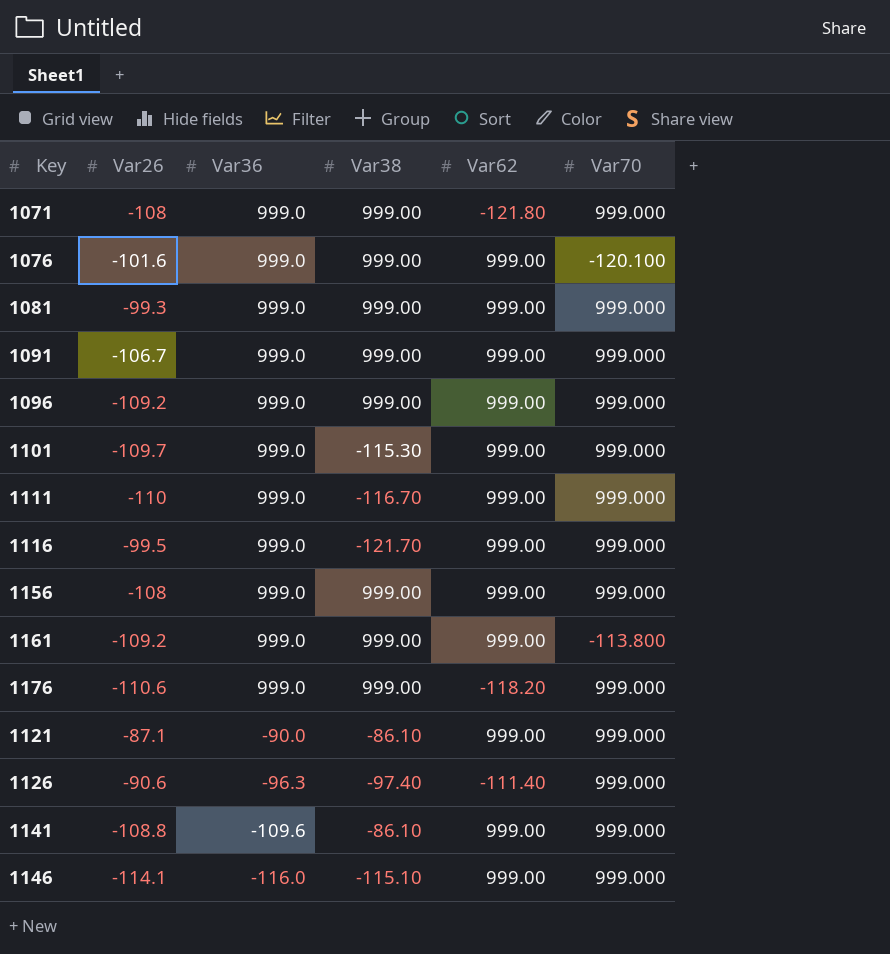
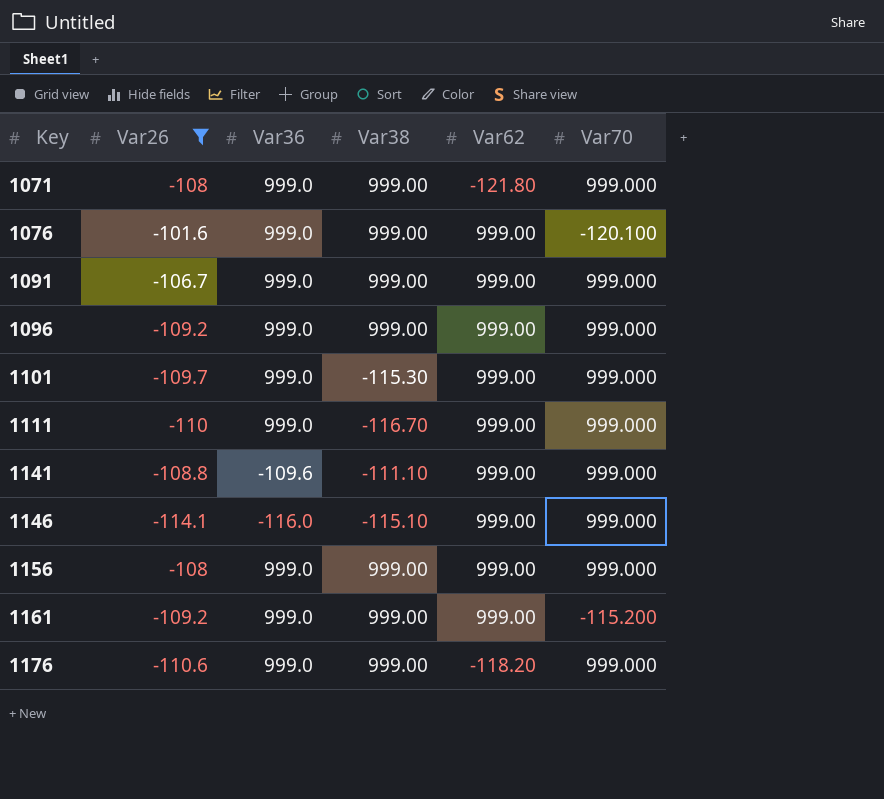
filter: none -> Var26 <= -101.6
row order: Var36 descending -> Key ascending
1141 | Var38: -86.10 -> -111.10
1161 | Var70: -113.800 -> -115.200

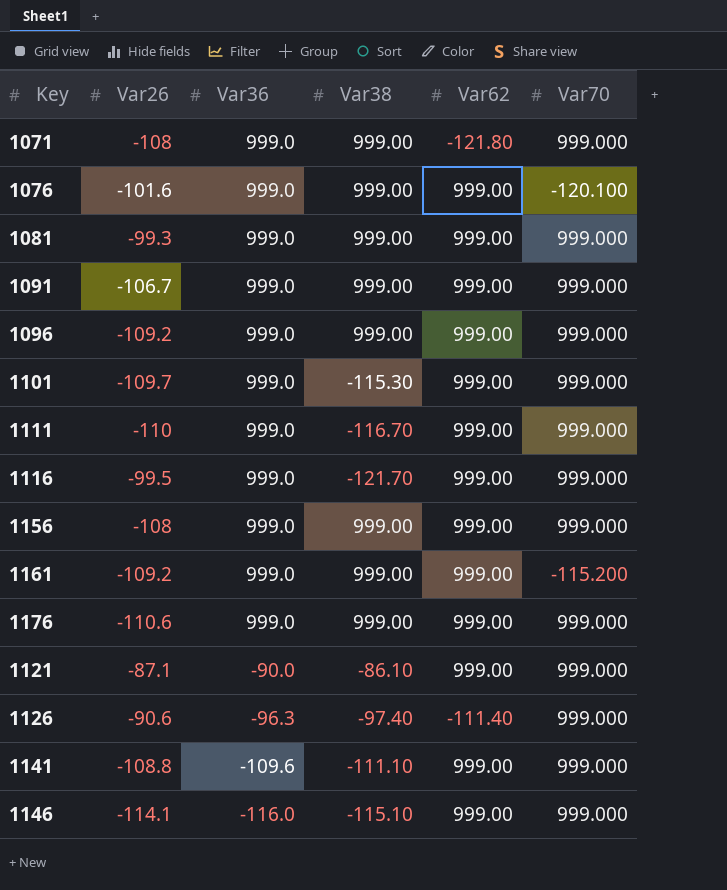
filter: Var26 <= -101.6 -> none
row order: Key ascending -> Var36 descending
1176 | Var62: -118.20 -> 999.00

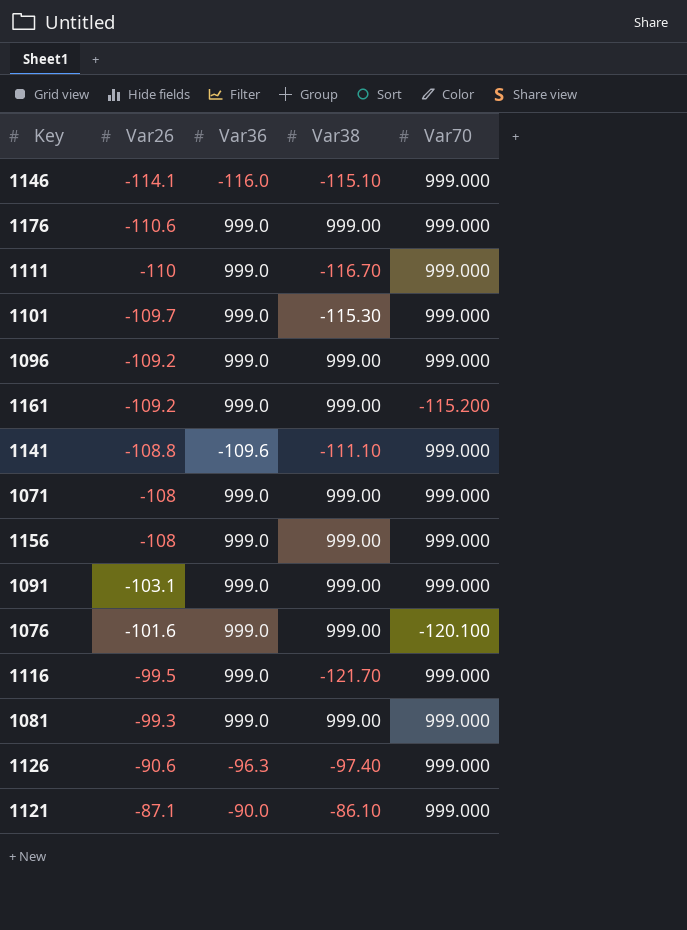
row order: Var36 descending -> Var26 ascending
column Var62 | position: 5 -> none
1091 | Var26: -106.7 -> -103.1

